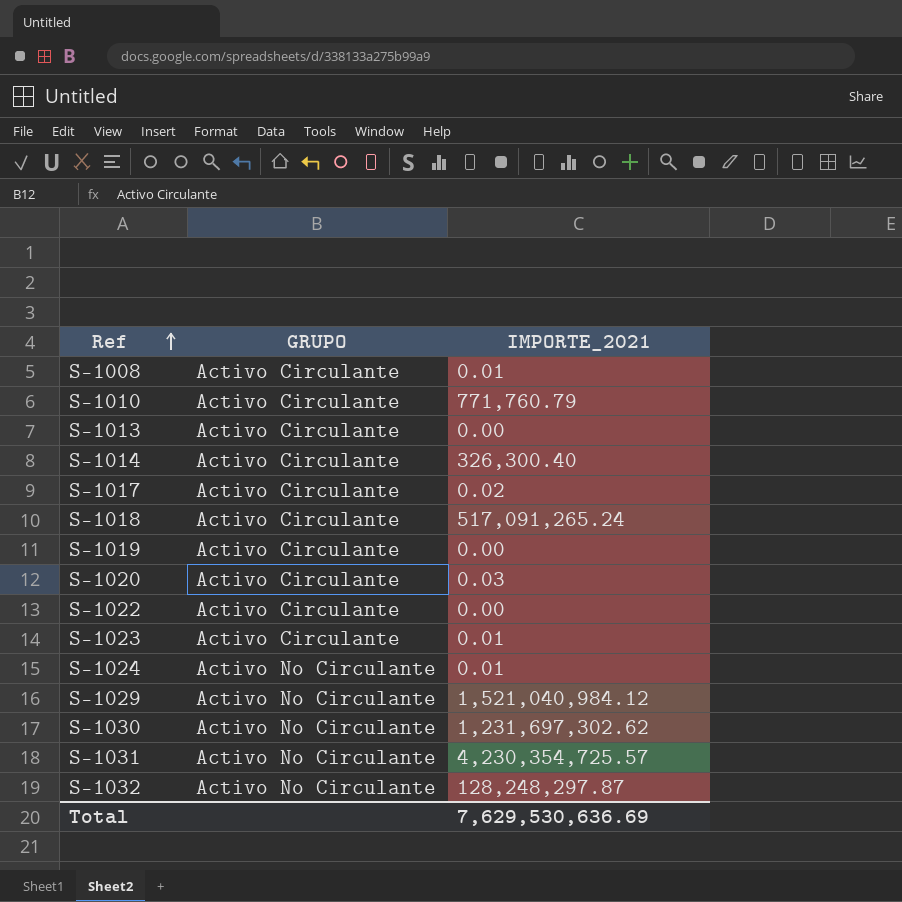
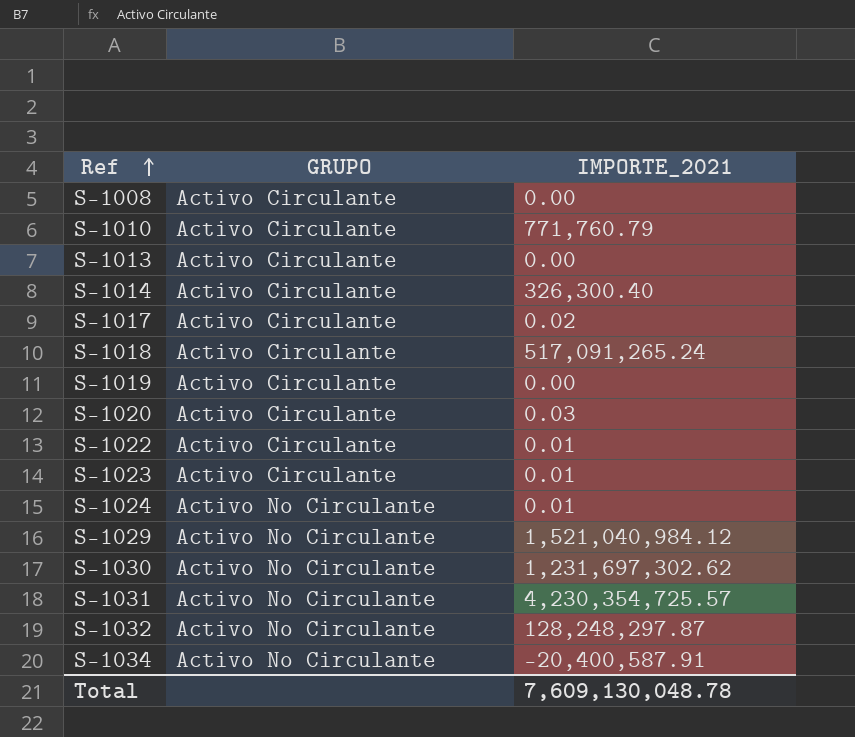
S-1008 | IMPORTE_2021: 0.01 -> 0.00
S-1022 | IMPORTE_2021: 0.00 -> 0.01
row S-1034: none -> Activo No Circulante | -20,400,587.91
Total | IMPORTE_2021: 7,629,530,636.69 -> 7,609,130,048.78

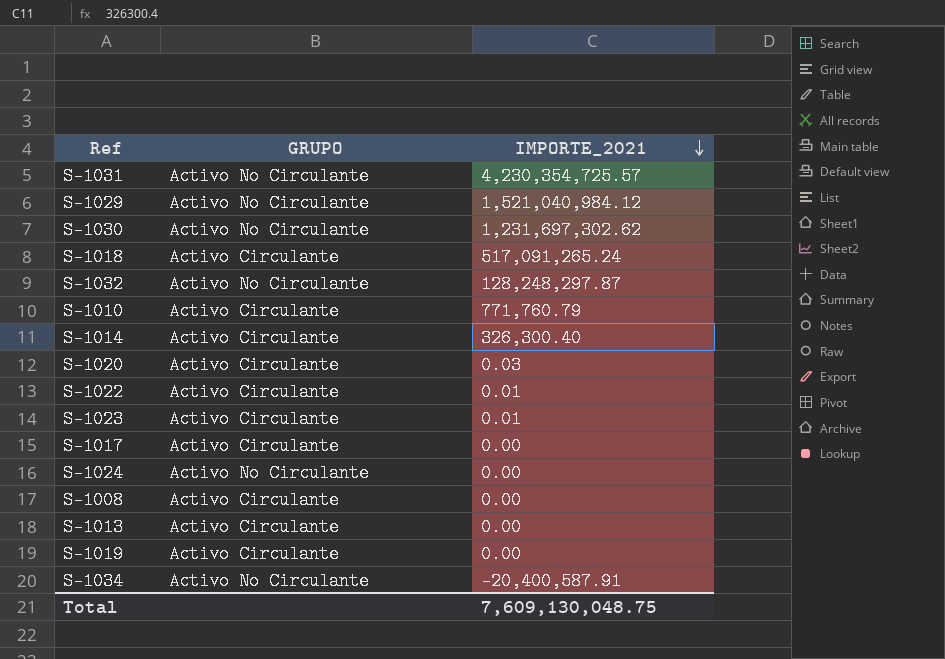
row order: Ref ascending -> IMPORTE_2021 descending
S-1017 | IMPORTE_2021: 0.02 -> 0.00
S-1024 | IMPORTE_2021: 0.01 -> 0.00
Total | IMPORTE_2021: 7,609,130,048.78 -> 7,609,130,048.75

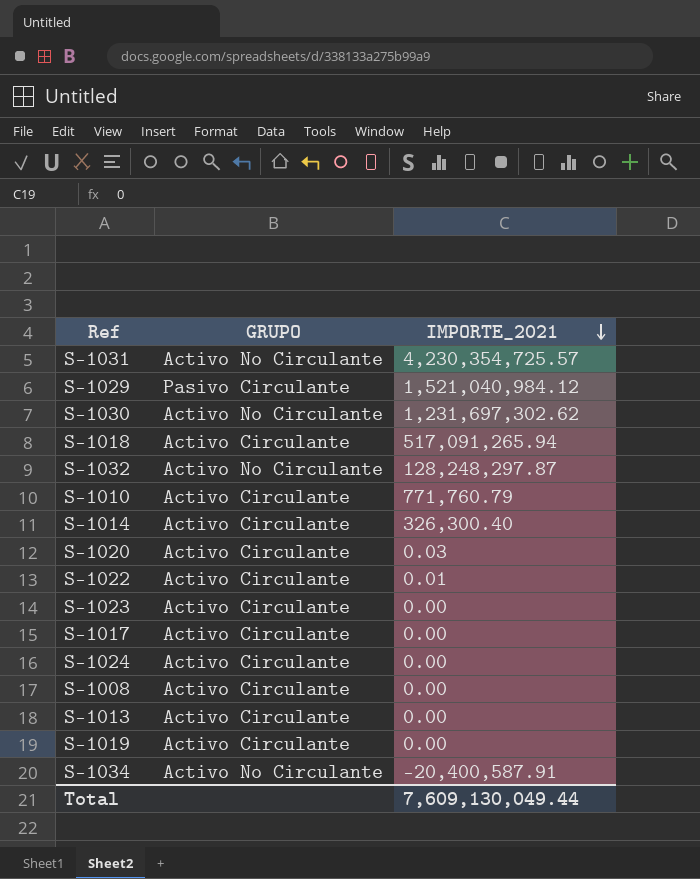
S-1029 | GRUPO: Activo No Circulante -> Pasivo Circulante
S-1018 | IMPORTE_2021: 517,091,265.24 -> 517,091,265.94
S-1023 | IMPORTE_2021: 0.01 -> 0.00
S-1024 | GRUPO: Activo No Circulante -> Activo Circulante
Total | IMPORTE_2021: 7,609,130,048.75 -> 7,609,130,049.44

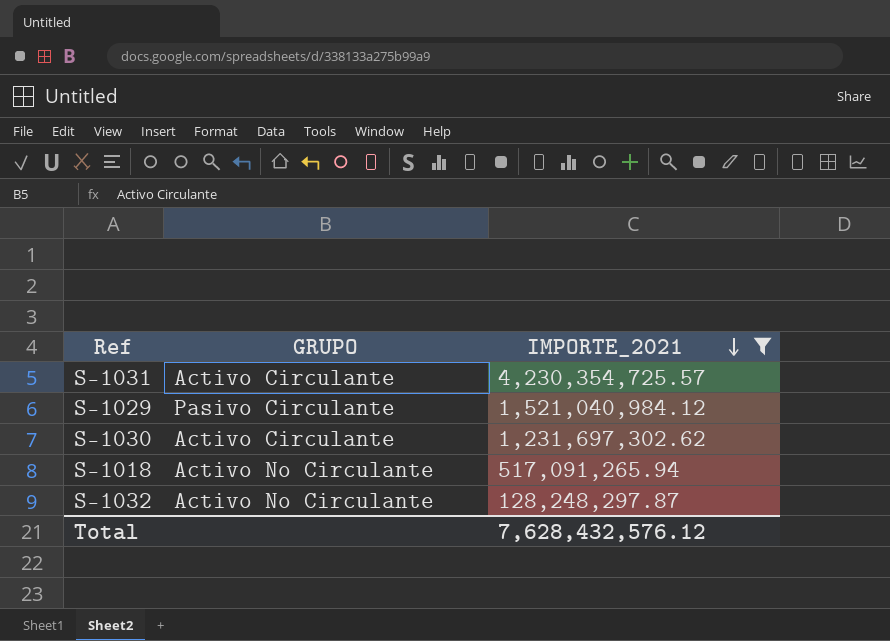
filter: none -> IMPORTE_2021 >= 128,248,297.87
S-1031 | GRUPO: Activo No Circulante -> Activo Circulante
S-1030 | GRUPO: Activo No Circulante -> Activo Circulante
S-1018 | GRUPO: Activo Circulante -> Activo No Circulante
Total | IMPORTE_2021: 7,609,130,049.44 -> 7,628,432,576.12

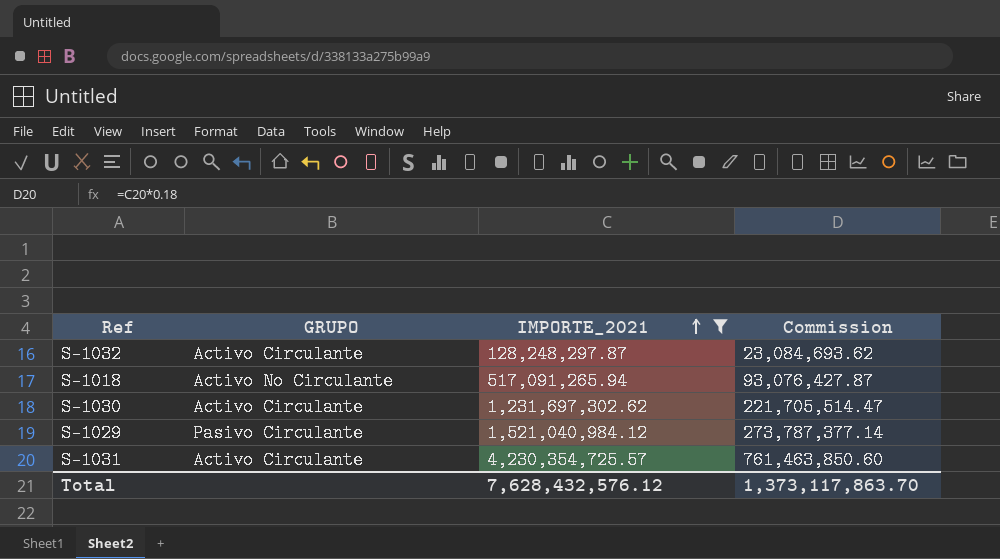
row order: IMPORTE_2021 descending -> IMPORTE_2021 ascending
column Commission | formula: none -> [IMPORTE_2021] * 0.18
S-1032 | GRUPO: Activo No Circulante -> Activo Circulante

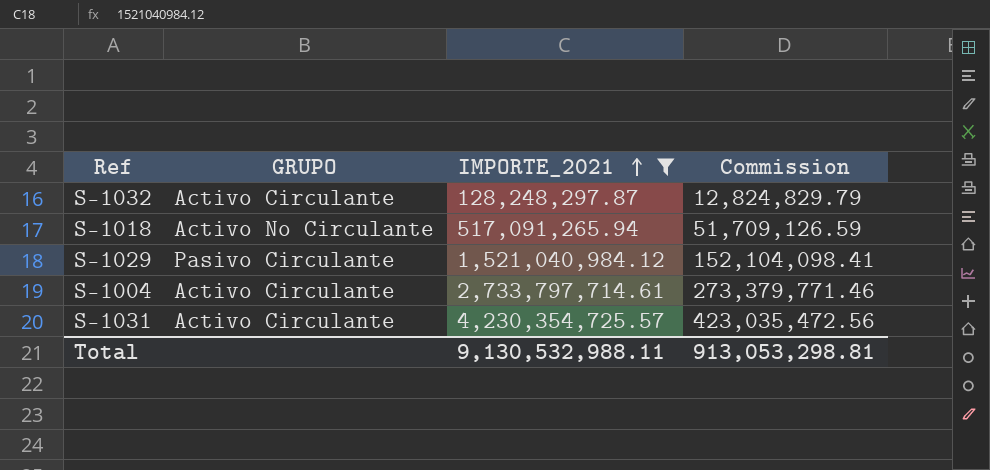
column Commission | formula: [IMPORTE_2021] * 0.18 -> [IMPORTE_2021] * 0.1
row S-1030: Activo Circulante | 1,231,697,302.62 | 221,705,514.47 -> none
row S-1004: none -> Activo Circulante | 2,733,797,714.61 | 273,379,771.46
Total | IMPORTE_2021: 7,628,432,576.12 -> 9,130,532,988.11
Total | Commission: 1,373,117,863.70 -> 913,053,298.81

